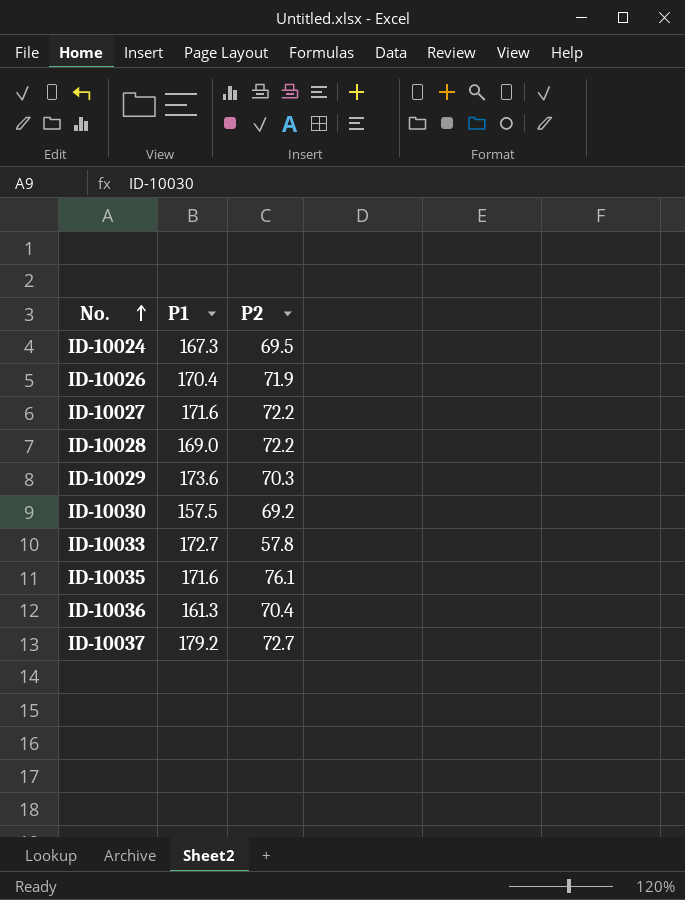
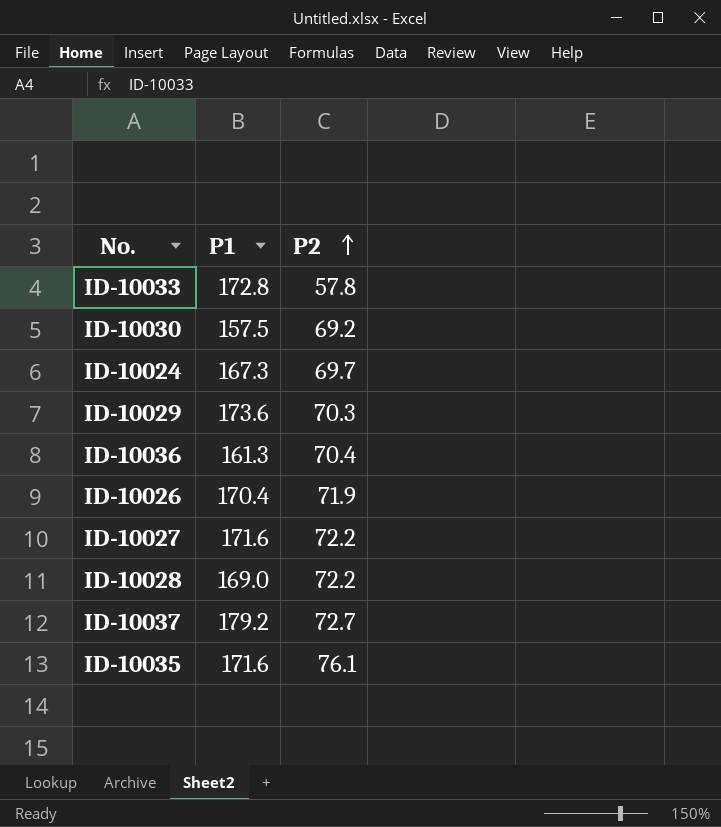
row order: No. ascending -> P2 ascending
ID-10033 | P1: 172.7 -> 172.8
ID-10024 | P2: 69.5 -> 69.7

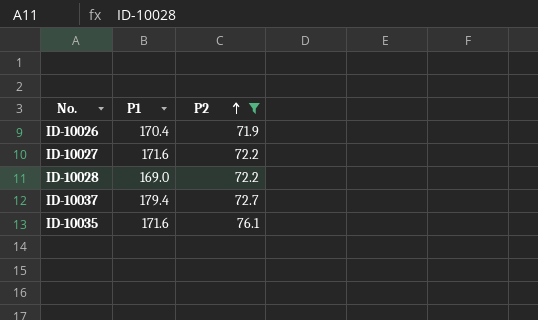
filter: none -> P2 >= 71.9
ID-10037 | P1: 179.2 -> 179.4

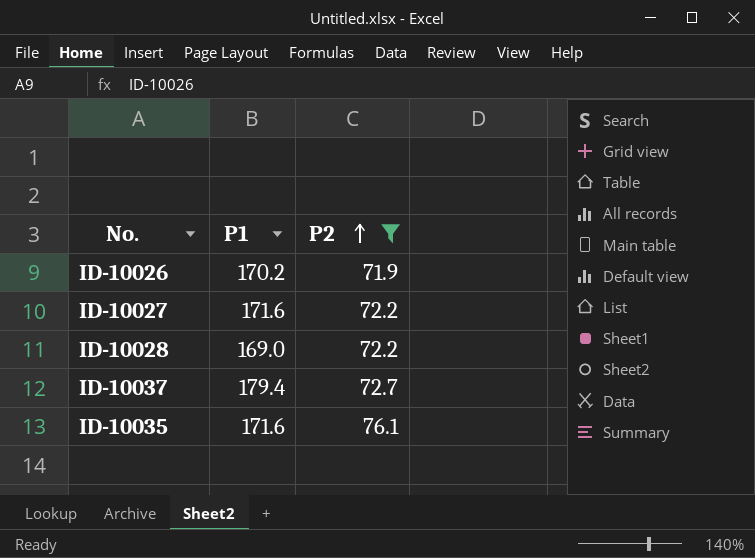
ID-10026 | P1: 170.4 -> 170.2

